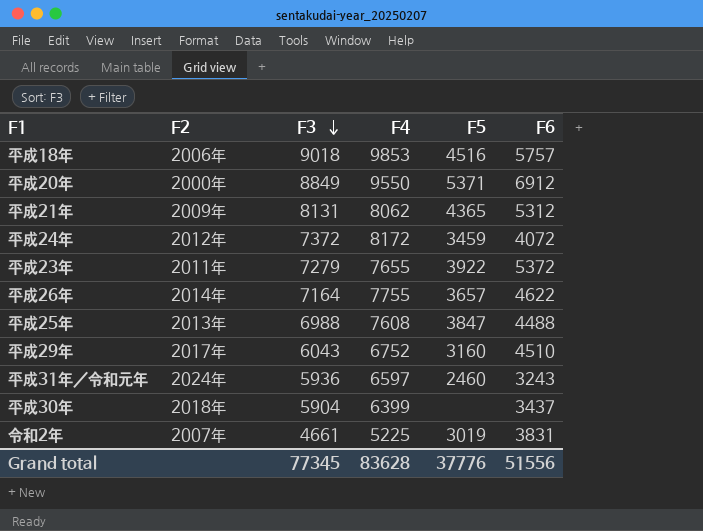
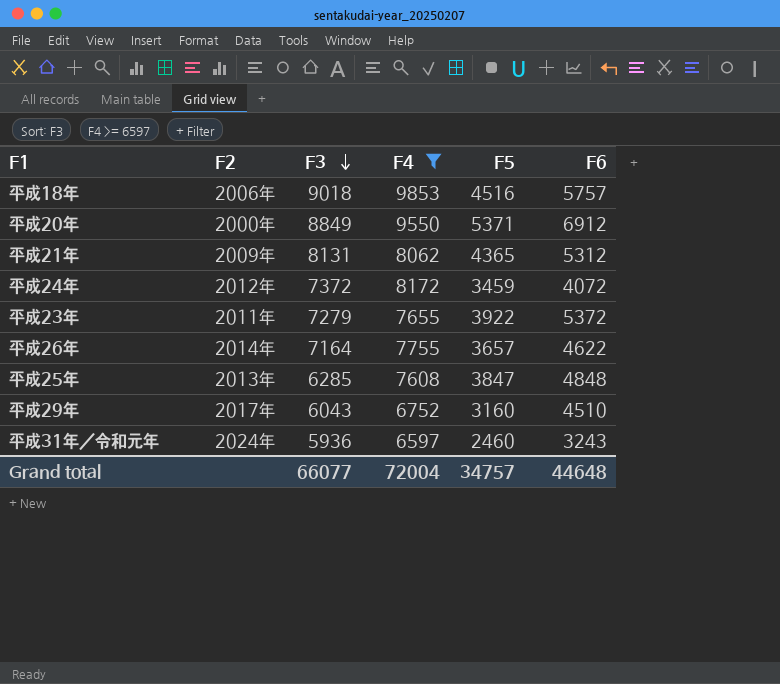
filter: none -> F4 >= 6597
平成25年 | F3: 6988 -> 6285
平成25年 | F6: 4488 -> 4848
Grand total | F3: 77345 -> 66077
Grand total | F4: 83628 -> 72004
Grand total | F5: 37776 -> 34757
Grand total | F6: 51556 -> 44648

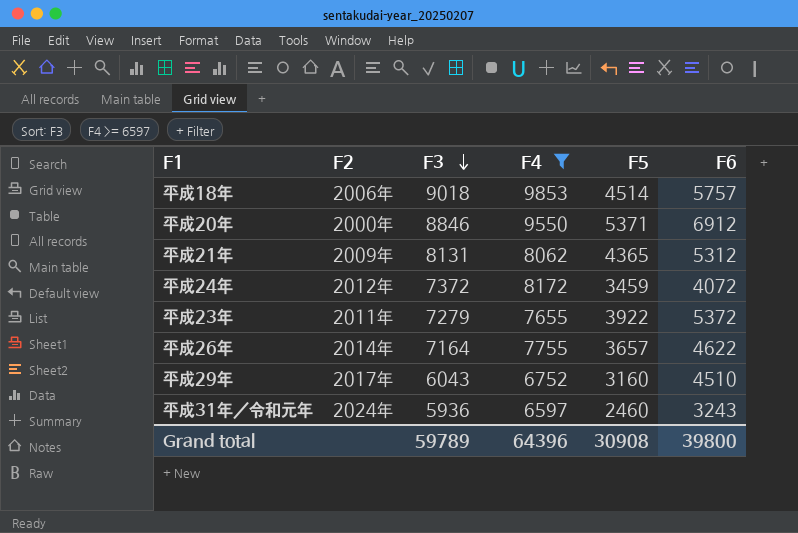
row 平成25年: 2013年 | 6285 | 7608 | 3847 | 4848 -> none
平成18年 | F5: 4516 -> 4514
平成20年 | F3: 8849 -> 8846
Grand total | F3: 66077 -> 59789
Grand total | F4: 72004 -> 64396
Grand total | F5: 34757 -> 30908
Grand total | F6: 44648 -> 39800

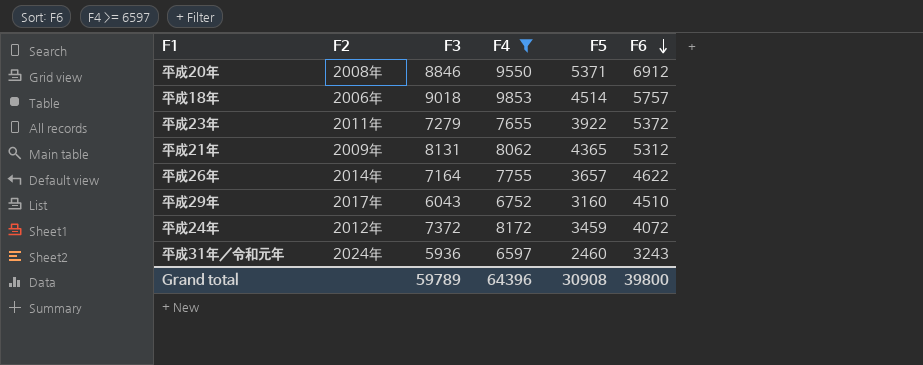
row order: F3 descending -> F6 descending
平成20年 | F2: 2000年 -> 2008年

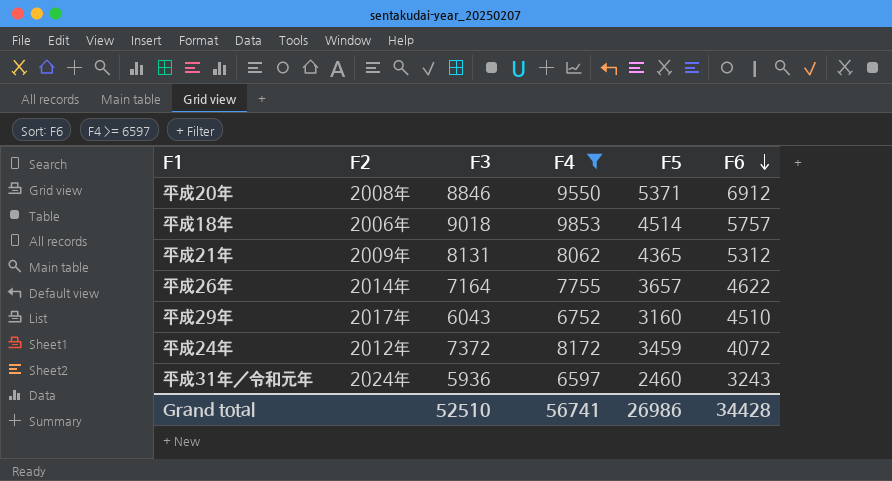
row 平成23年: 2011年 | 7279 | 7655 | 3922 | 5372 -> none
Grand total | F3: 59789 -> 52510
Grand total | F4: 64396 -> 56741
Grand total | F5: 30908 -> 26986
Grand total | F6: 39800 -> 34428

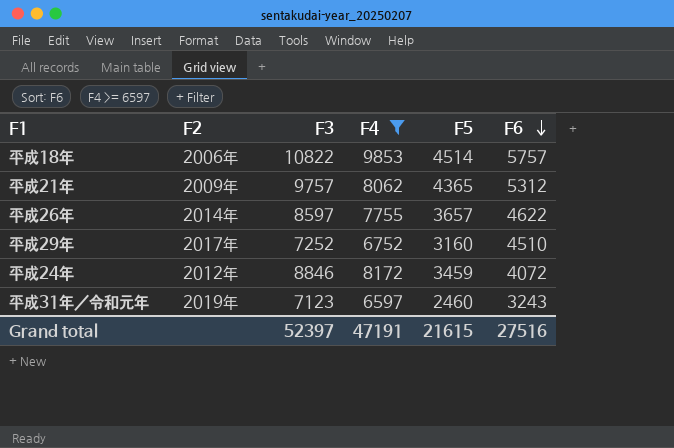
row 平成20年: 2008年 | 8846 | 9550 | 5371 | 6912 -> none
平成18年 | F3: 9018 -> 10822
平成21年 | F3: 8131 -> 9757
平成26年 | F3: 7164 -> 8597
平成29年 | F3: 6043 -> 7252
平成24年 | F3: 7372 -> 8846
平成31年／令和元年 | F2: 2024年 -> 2019年
平成31年／令和元年 | F3: 5936 -> 7123
Grand total | F3: 52510 -> 52397
Grand total | F4: 56741 -> 47191
Grand total | F5: 26986 -> 21615
Grand total | F6: 34428 -> 27516

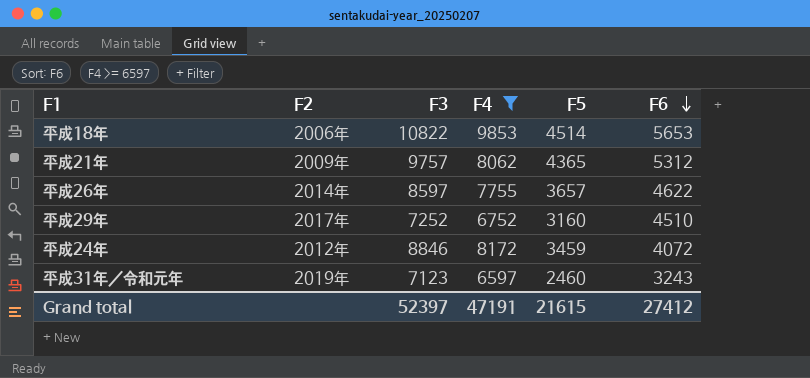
平成18年 | F6: 5757 -> 5653
Grand total | F6: 27516 -> 27412

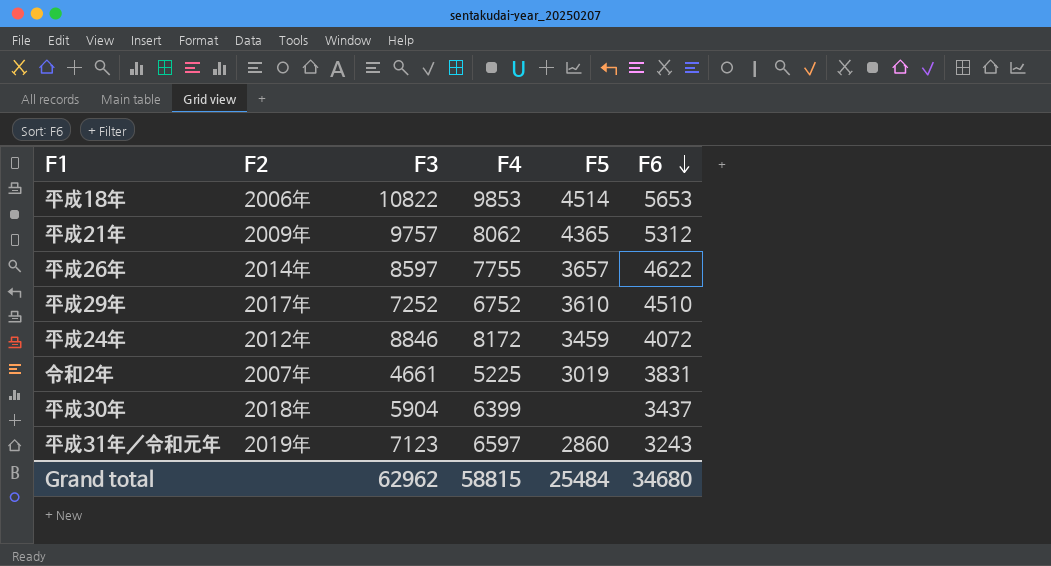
filter: F4 >= 6597 -> none
平成29年 | F5: 3160 -> 3610
平成31年／令和元年 | F5: 2460 -> 2860
Grand total | F3: 52397 -> 62962
Grand total | F4: 47191 -> 58815
Grand total | F5: 21615 -> 25484
Grand total | F6: 27412 -> 34680

